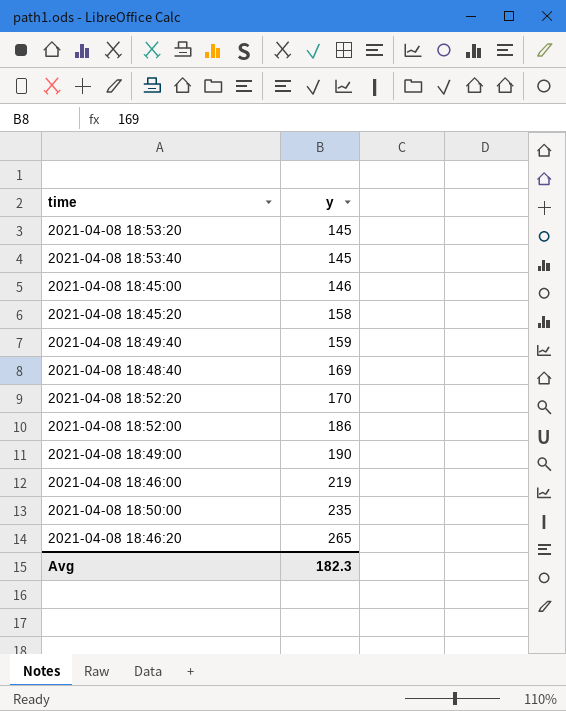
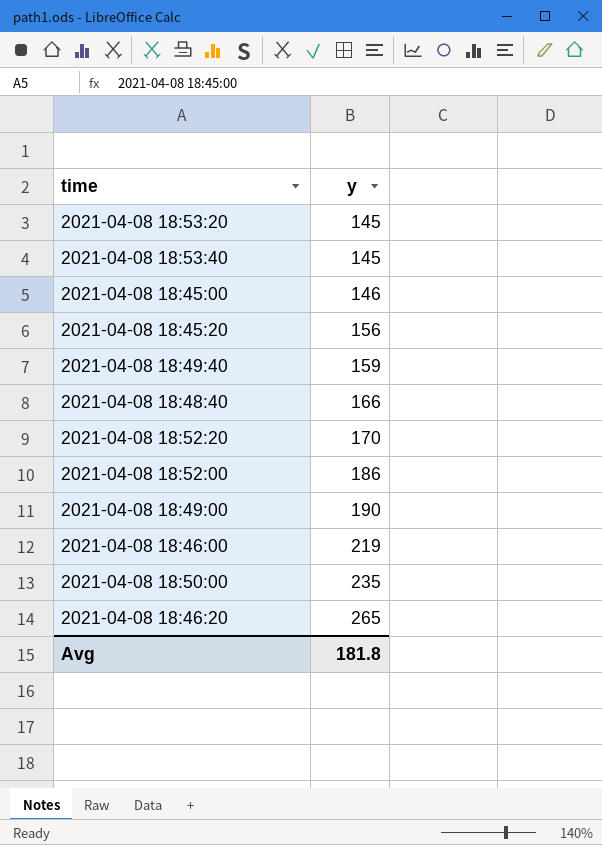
2021-04-08 18:45:20 | y: 158 -> 156
2021-04-08 18:48:40 | y: 169 -> 166
Avg | y: 182.3 -> 181.8

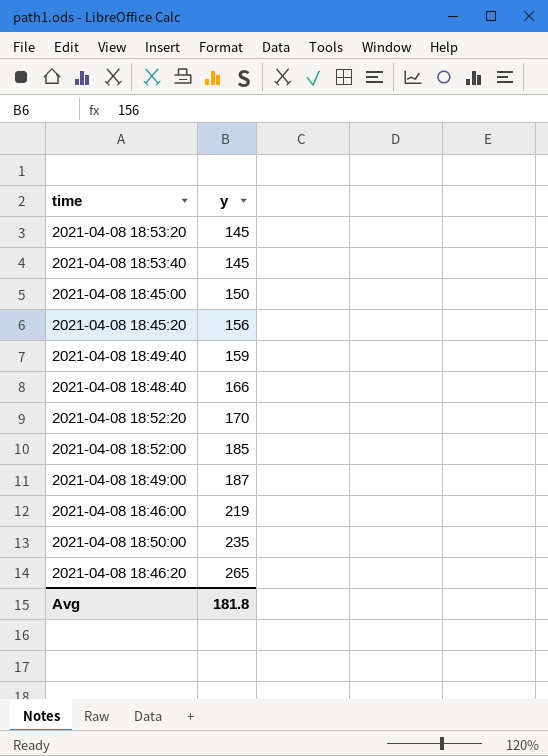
2021-04-08 18:45:00 | y: 146 -> 150
2021-04-08 18:52:00 | y: 186 -> 185
2021-04-08 18:49:00 | y: 190 -> 187

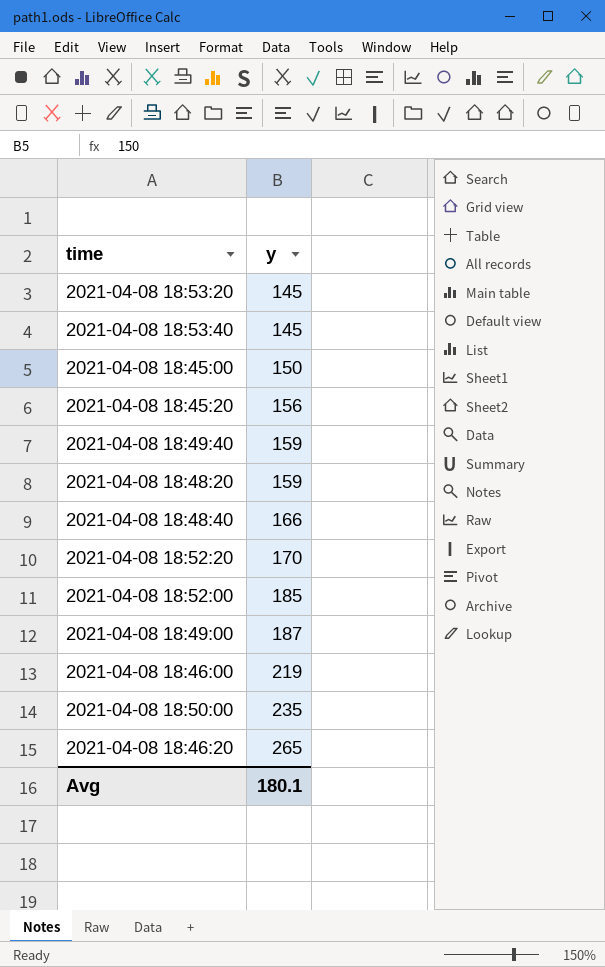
row 2021-04-08 18:48:20: none -> 159
Avg | y: 181.8 -> 180.1

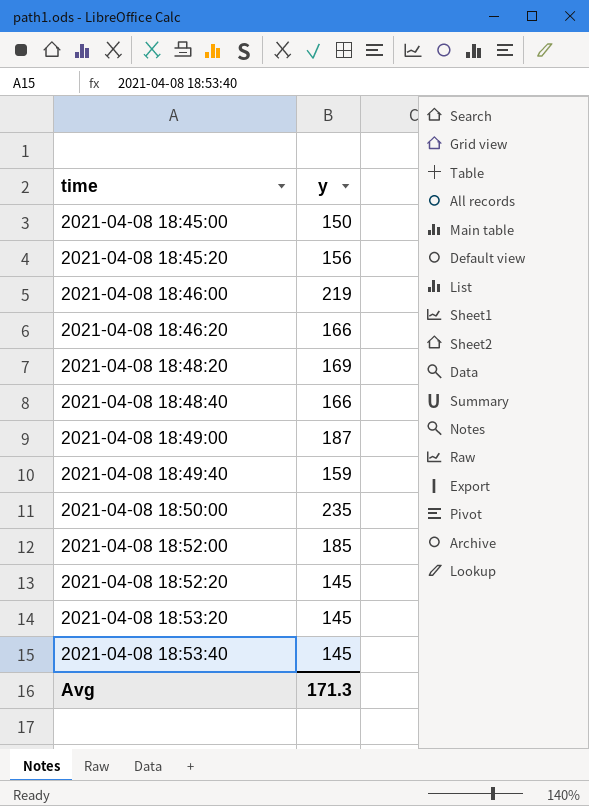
row order: y ascending -> time ascending
2021-04-08 18:46:20 | y: 265 -> 166
2021-04-08 18:48:20 | y: 159 -> 169
2021-04-08 18:52:20 | y: 170 -> 145
Avg | y: 180.1 -> 171.3

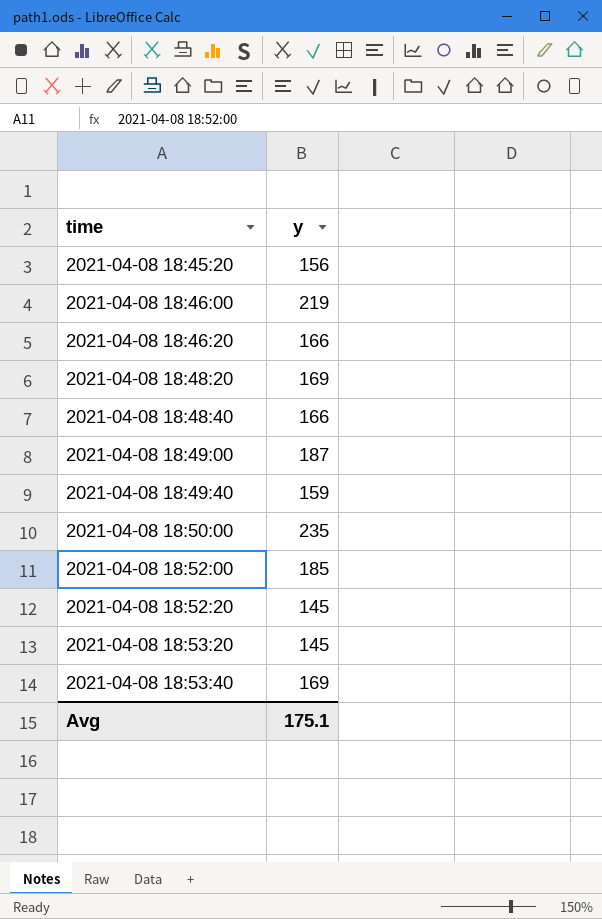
row 2021-04-08 18:45:00: 150 -> none
2021-04-08 18:53:40 | y: 145 -> 169
Avg | y: 171.3 -> 175.1

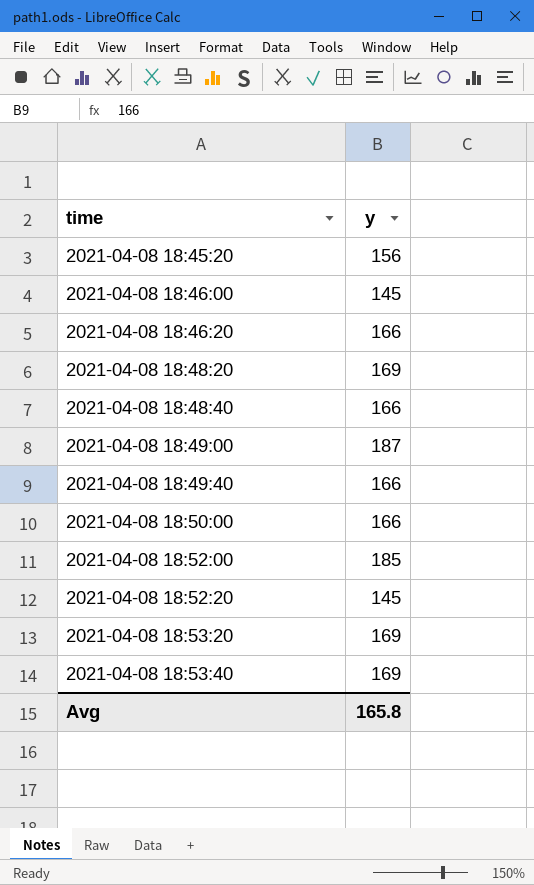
2021-04-08 18:46:00 | y: 219 -> 145
2021-04-08 18:49:40 | y: 159 -> 166
2021-04-08 18:50:00 | y: 235 -> 166
2021-04-08 18:53:20 | y: 145 -> 169
Avg | y: 175.1 -> 165.8

